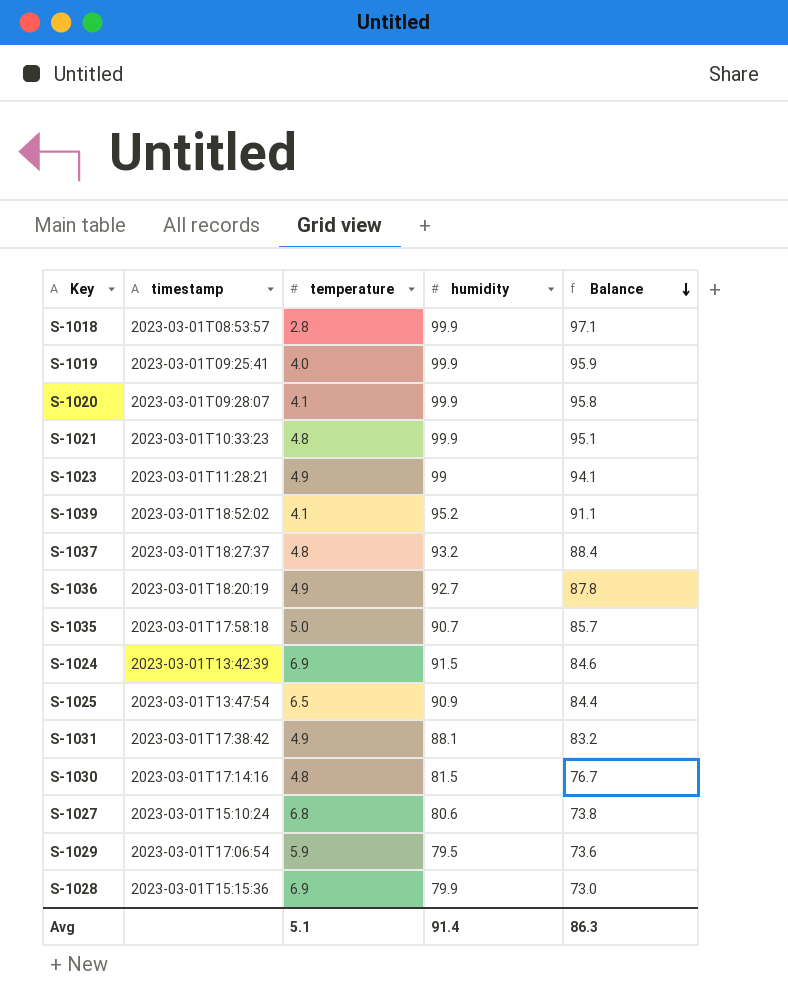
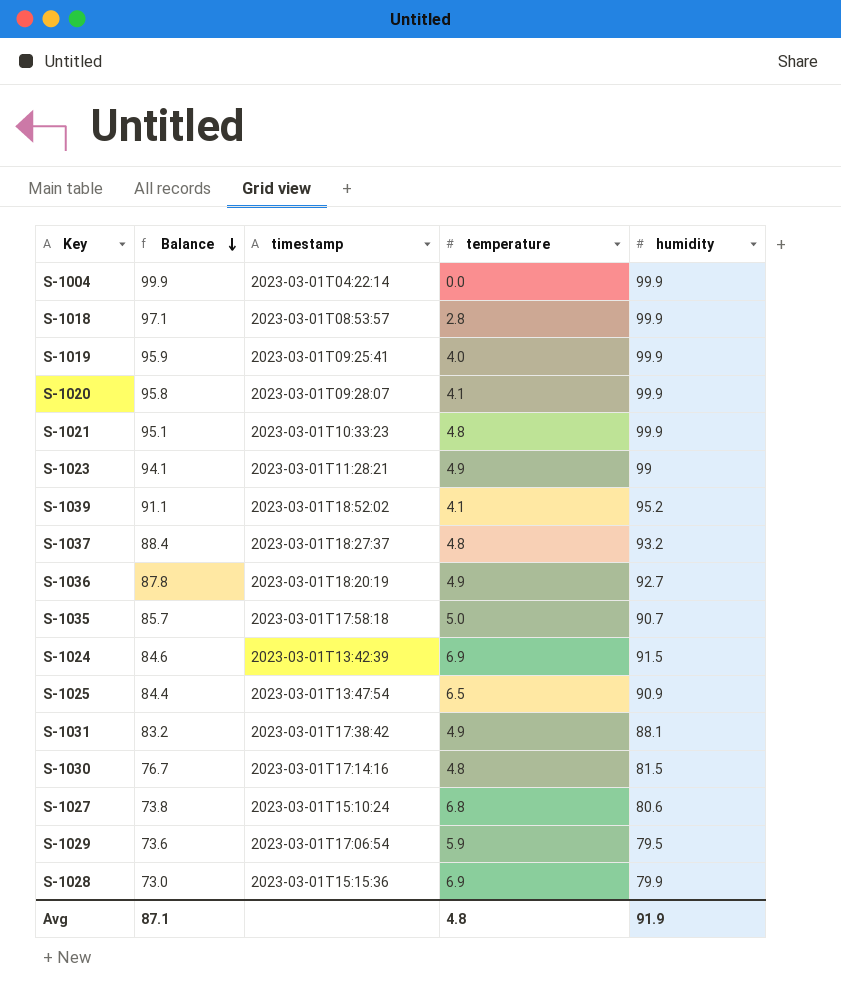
column Balance | position: 5 -> 2
row S-1004: none -> 99.9 | 2023-03-01T04:22:14 | 0.0 | 99.9
Avg | Balance: 86.3 -> 87.1
Avg | temperature: 5.1 -> 4.8
Avg | humidity: 91.4 -> 91.9

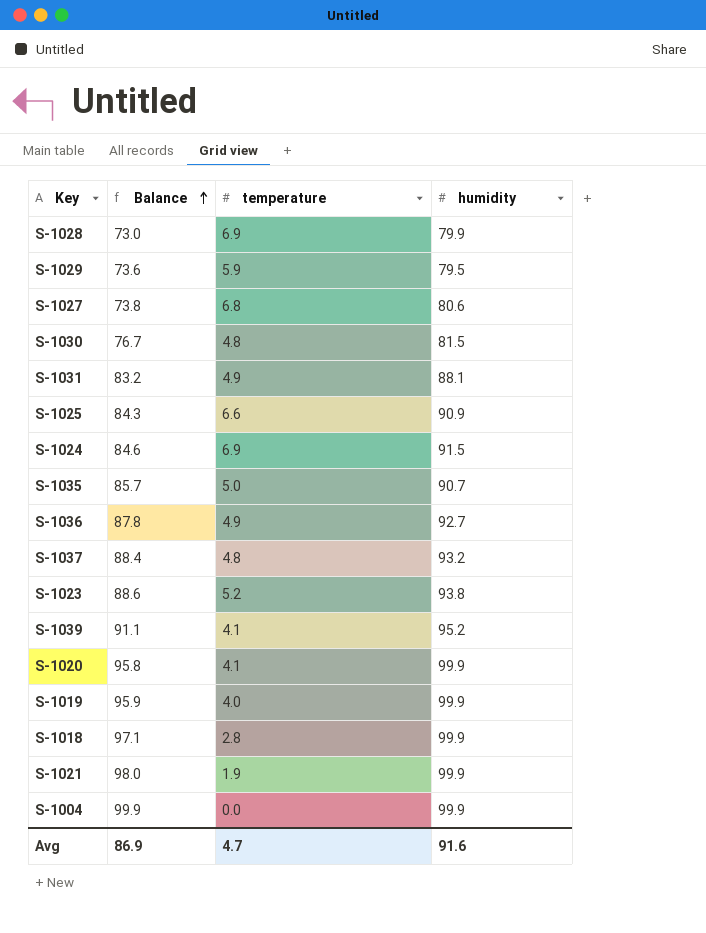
row order: Balance descending -> Balance ascending
column timestamp | position: 3 -> none
S-1025 | Balance: 84.4 -> 84.3
S-1025 | temperature: 6.5 -> 6.6
S-1023 | Balance: 94.1 -> 88.6
S-1023 | temperature: 4.9 -> 5.2
S-1023 | humidity: 99 -> 93.8
S-1021 | Balance: 95.1 -> 98.0
S-1021 | temperature: 4.8 -> 1.9
Avg | Balance: 87.1 -> 86.9
Avg | temperature: 4.8 -> 4.7
Avg | humidity: 91.9 -> 91.6

